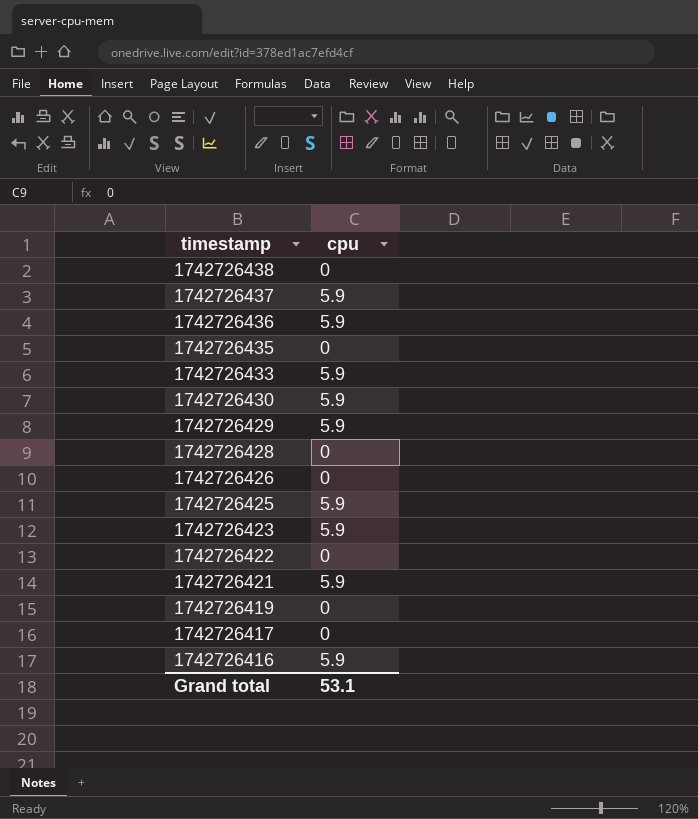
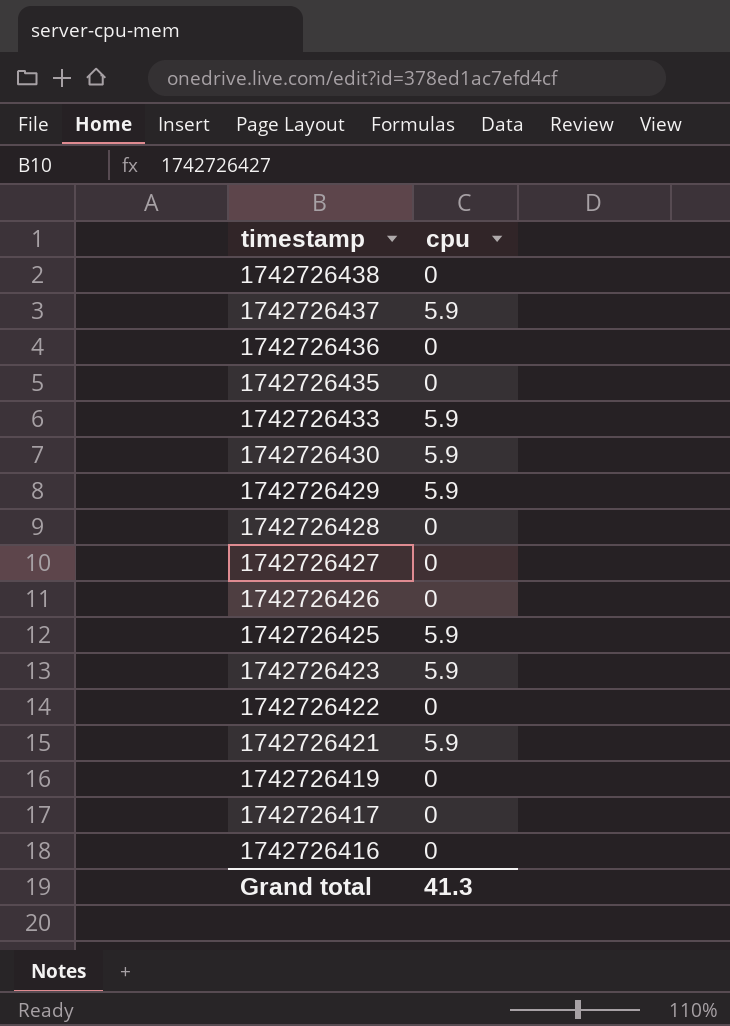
1742726436 | cpu: 5.9 -> 0
row 1742726427: none -> 0
1742726416 | cpu: 5.9 -> 0
Grand total | cpu: 53.1 -> 41.3

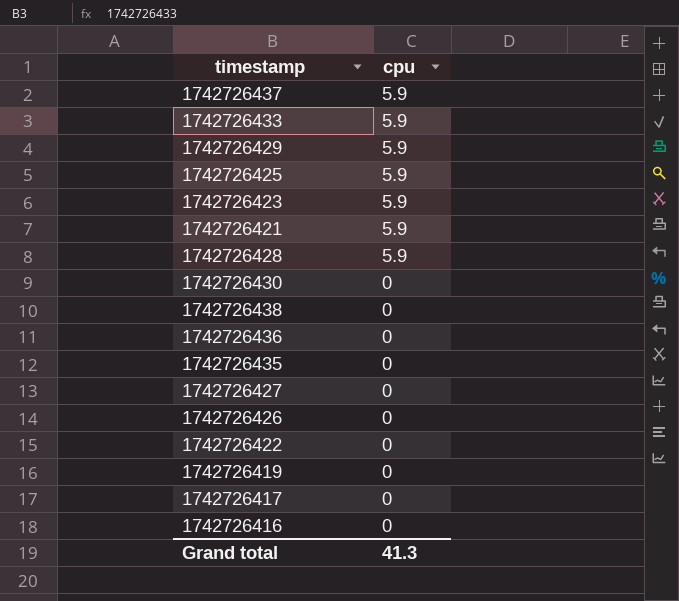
row order: timestamp descending -> cpu descending
1742726428 | cpu: 0 -> 5.9
1742726430 | cpu: 5.9 -> 0

